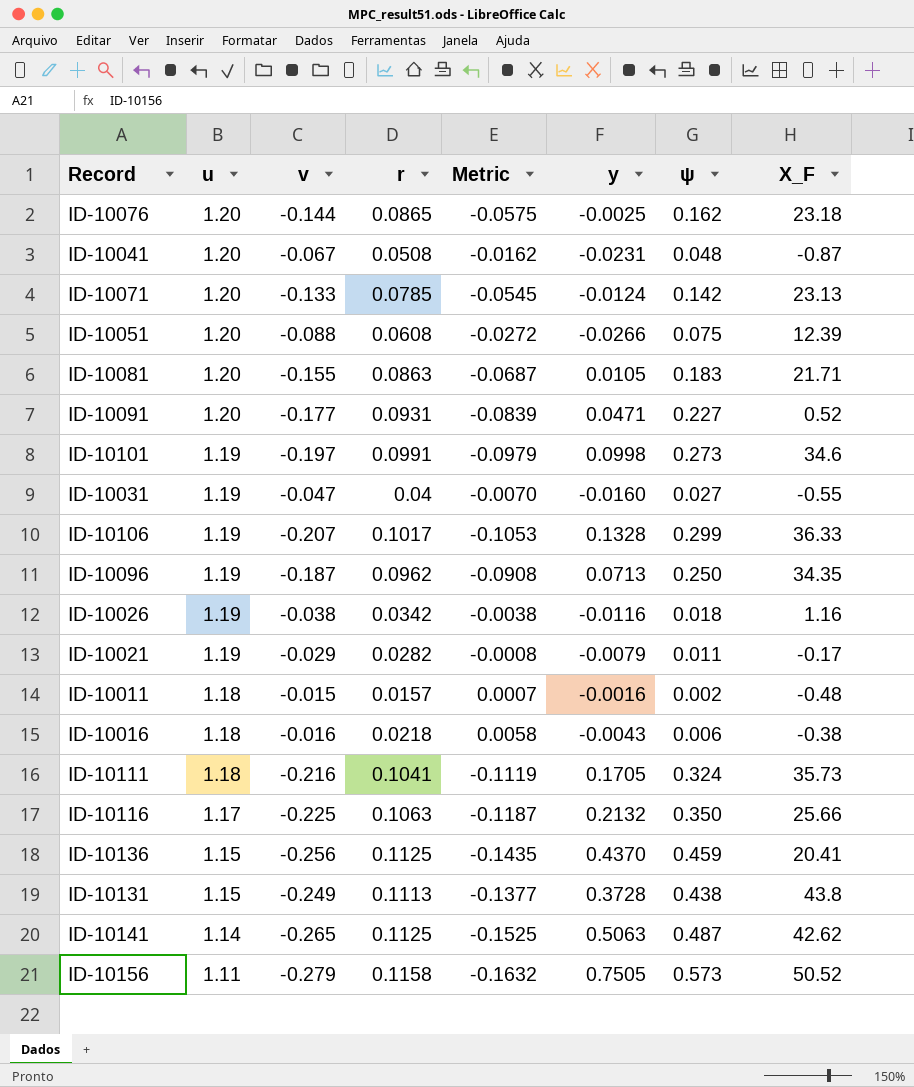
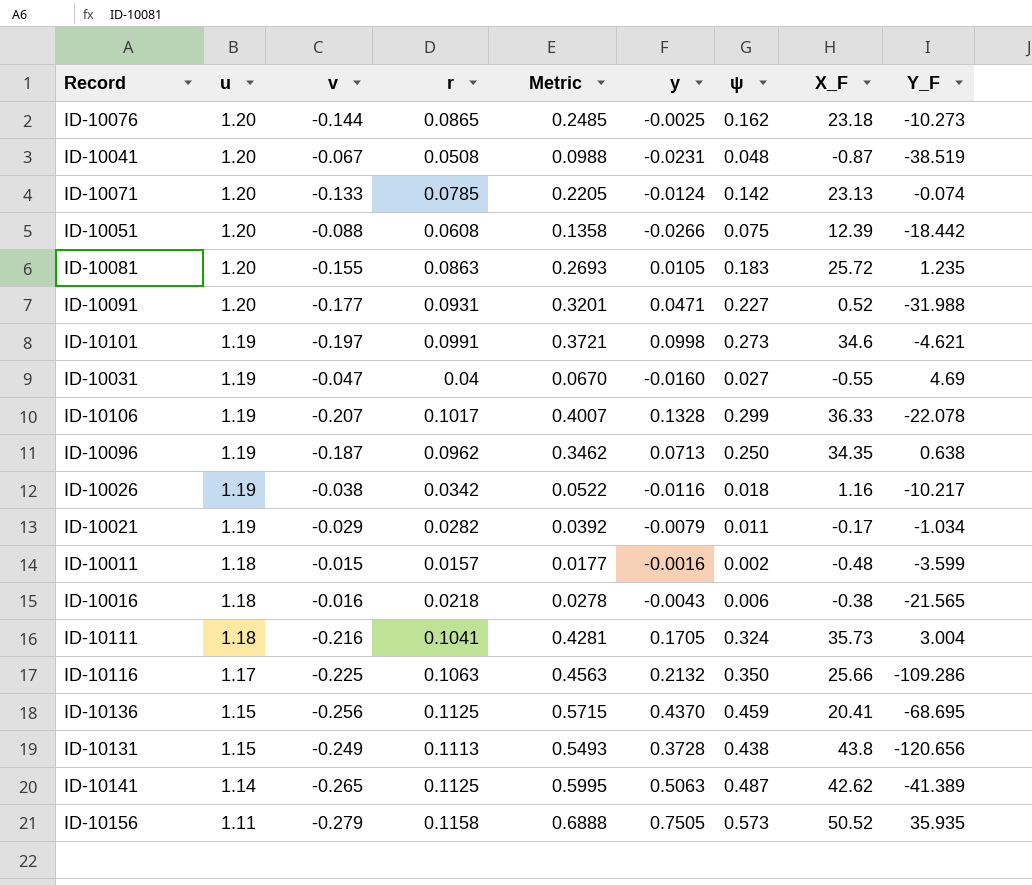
column Metric | formula: [v] + [r] -> [r] + [ψ]
column Y_F | position: none -> 9
ID-10081 | X_F: 21.71 -> 25.72

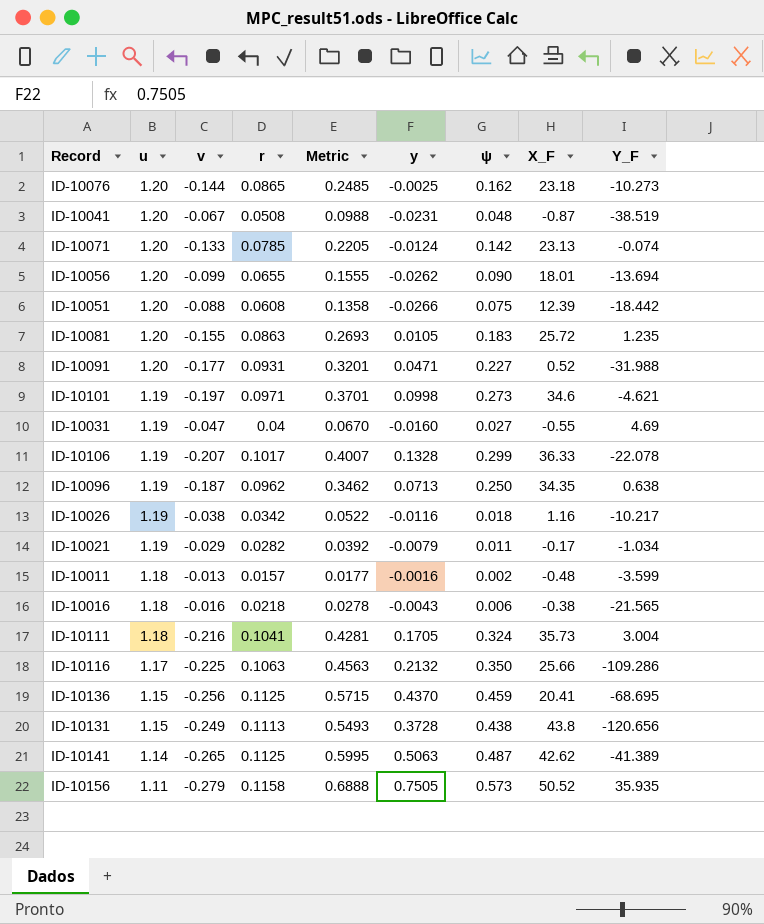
row ID-10056: none -> 1.20 | -0.099 | 0.0655 | 0.1555 | -0.0262 | 0.090 | 18.01 | -13.694
ID-10101 | r: 0.0991 -> 0.0971
ID-10101 | Metric: 0.3721 -> 0.3701
ID-10011 | v: -0.015 -> -0.013

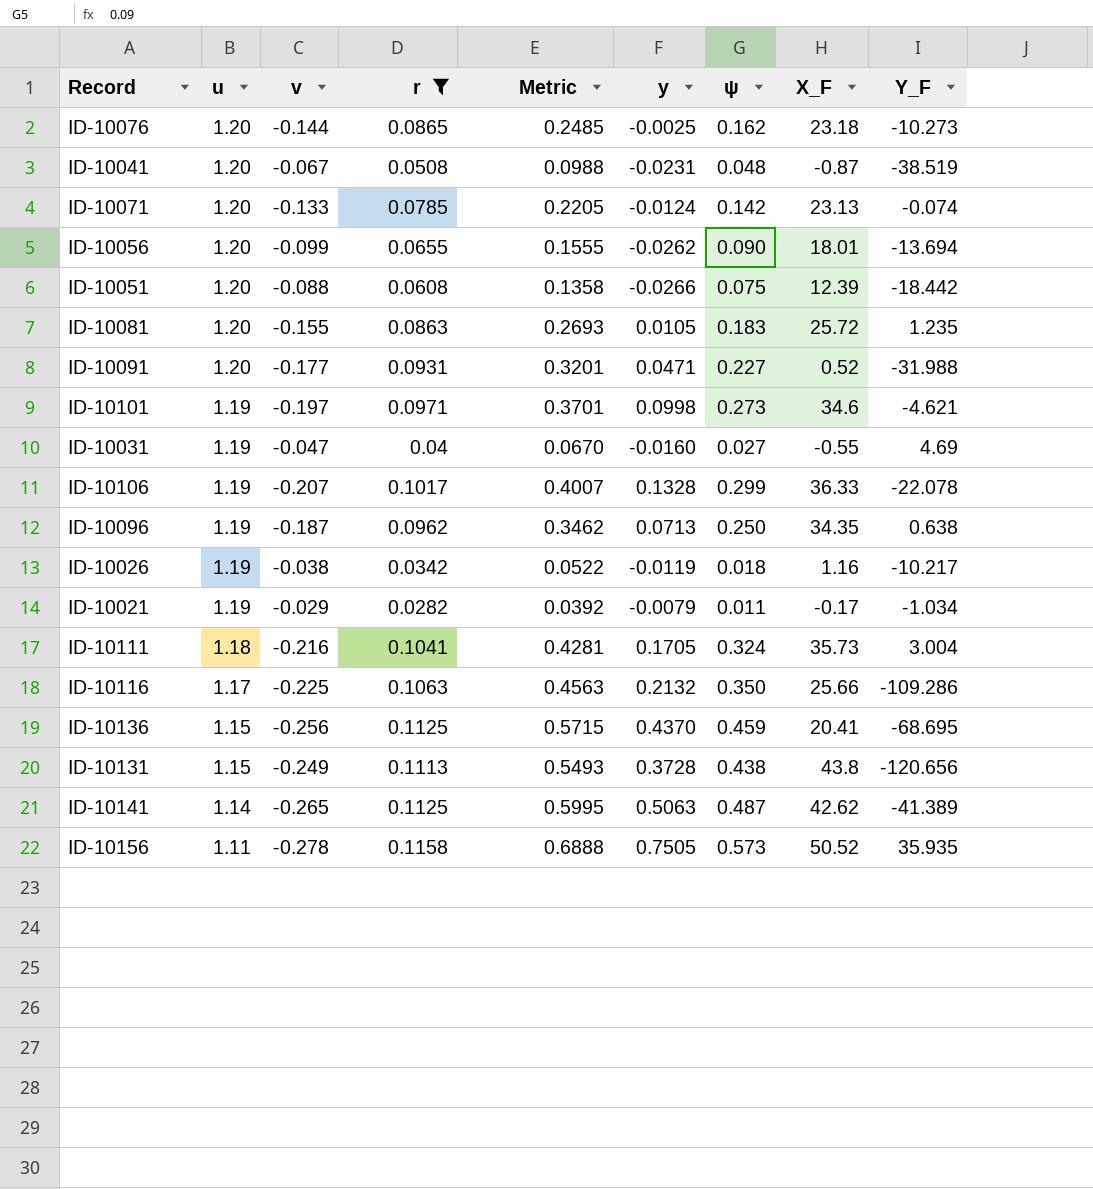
filter: none -> r >= 0.0282
ID-10026 | y: -0.0116 -> -0.0119
ID-10156 | v: -0.279 -> -0.278

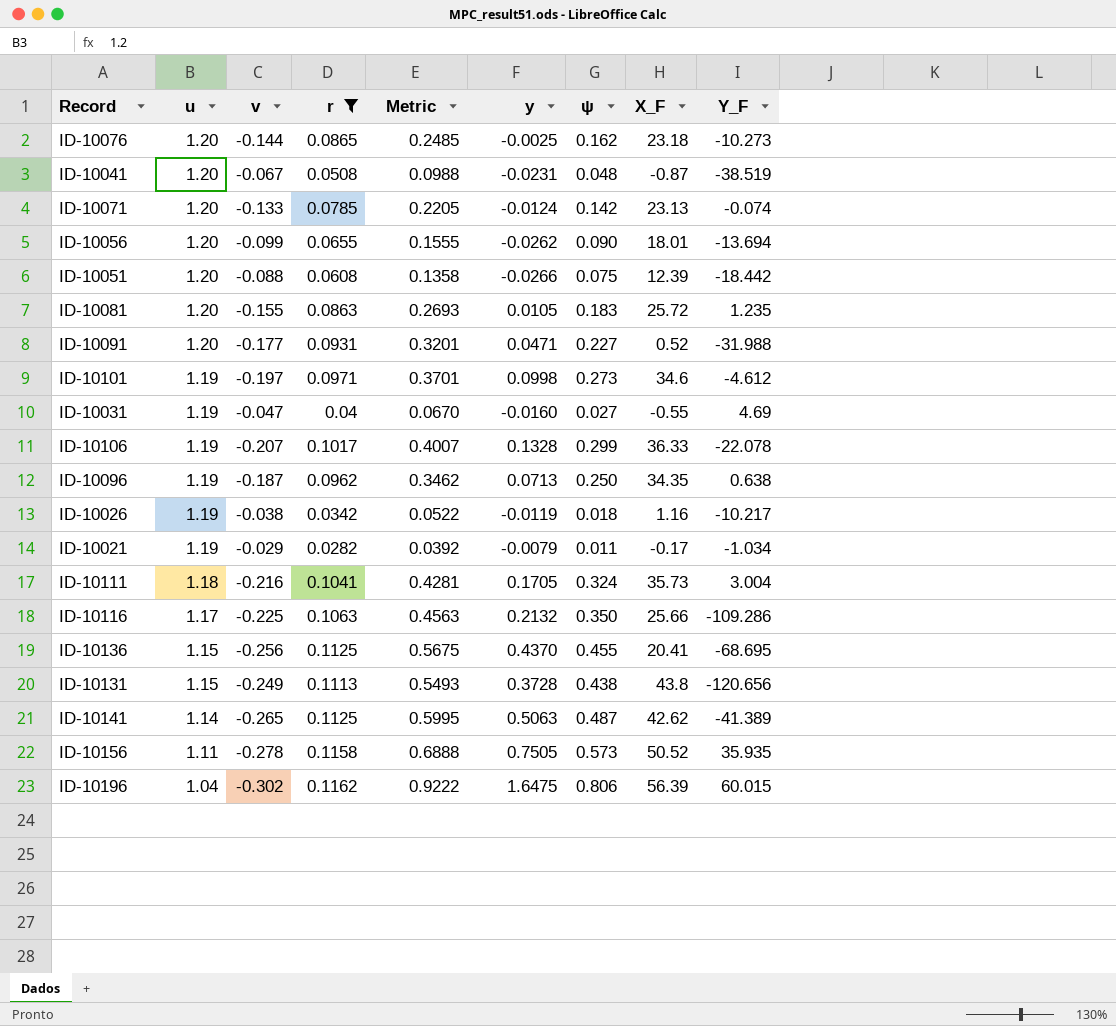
ID-10101 | Y_F: -4.621 -> -4.612
ID-10136 | Metric: 0.5715 -> 0.5675
ID-10136 | ψ: 0.459 -> 0.455
row ID-10196: none -> 1.04 | -0.302 | 0.1162 | 0.9222 | 1.6475 | 0.806 | 56.39 | 60.015

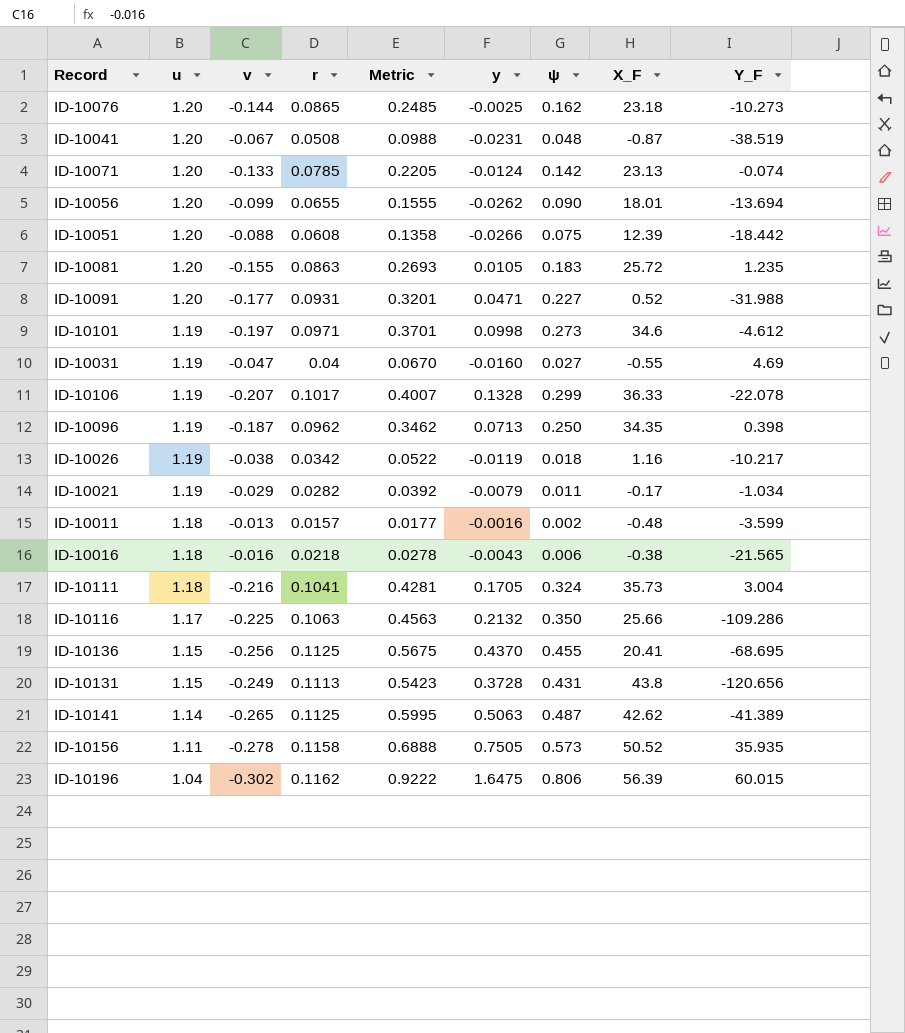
filter: r >= 0.0282 -> none
ID-10096 | Y_F: 0.638 -> 0.398
ID-10131 | Metric: 0.5493 -> 0.5423
ID-10131 | ψ: 0.438 -> 0.431

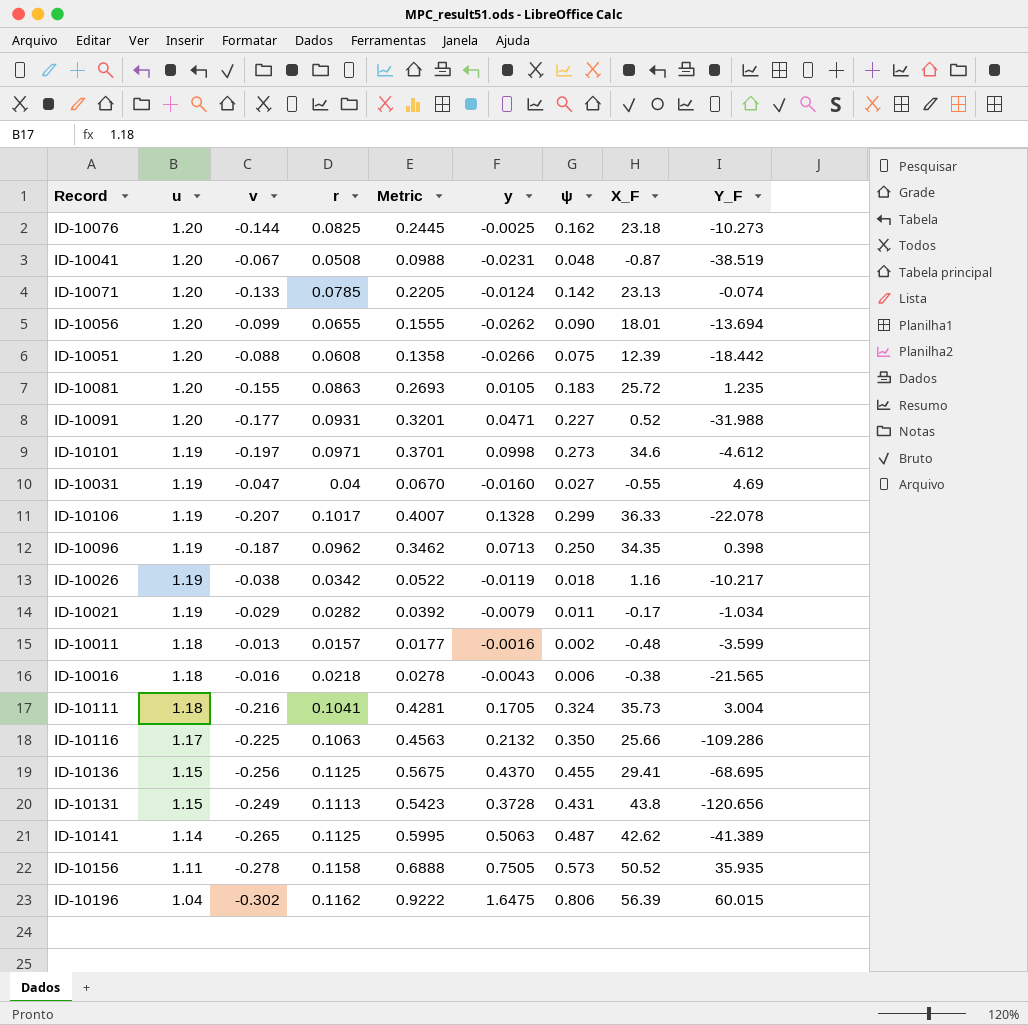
ID-10076 | r: 0.0865 -> 0.0825
ID-10076 | Metric: 0.2485 -> 0.2445
ID-10136 | X_F: 20.41 -> 29.41

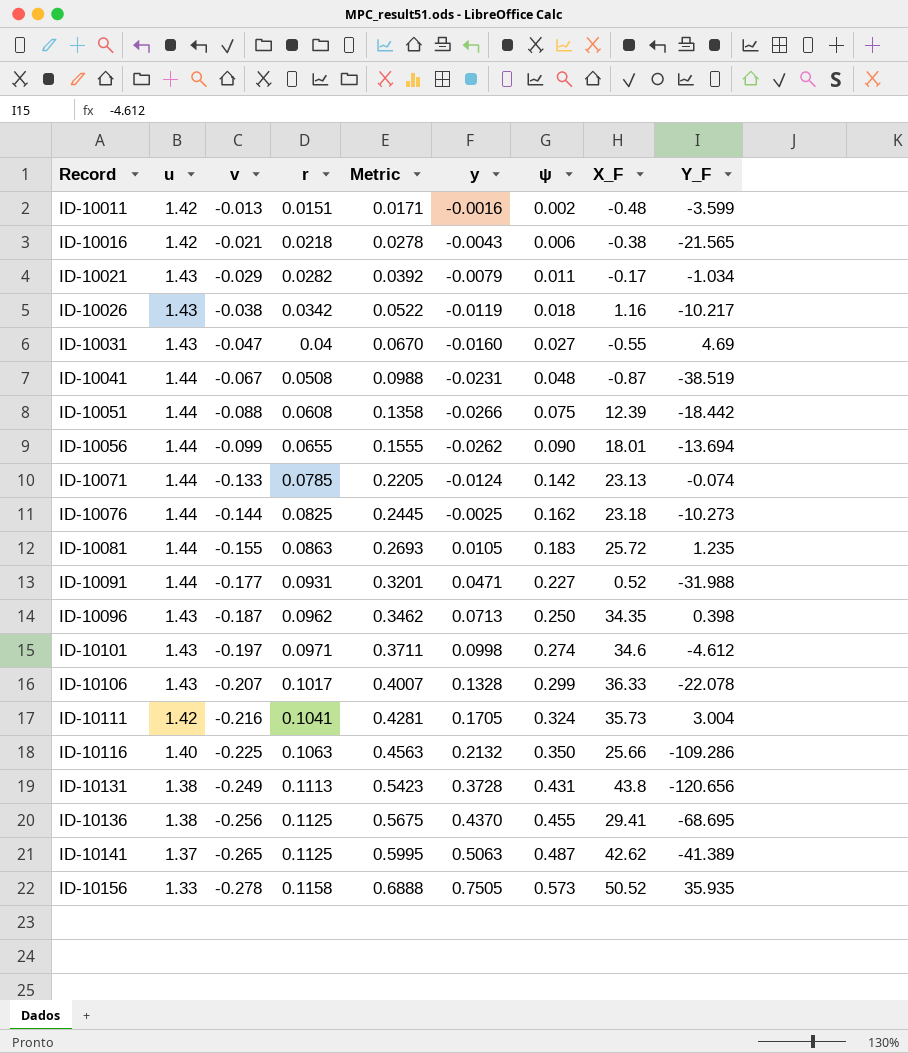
row order: u descending -> Record ascending
row ID-10196: 1.04 | -0.302 | 0.1162 | 0.9222 | 1.6475 | 0.806 | 56.39 | 60.015 -> none
ID-10011 | u: 1.18 -> 1.42
ID-10011 | r: 0.0157 -> 0.0151
ID-10011 | Metric: 0.0177 -> 0.0171
ID-10016 | u: 1.18 -> 1.42
ID-10016 | v: -0.016 -> -0.021
ID-10021 | u: 1.19 -> 1.43
ID-10026 | u: 1.19 -> 1.43
ID-10031 | u: 1.19 -> 1.43
ID-10041 | u: 1.20 -> 1.44
ID-10051 | u: 1.20 -> 1.44
ID-10056 | u: 1.20 -> 1.44
ID-10071 | u: 1.20 -> 1.44
ID-10076 | u: 1.20 -> 1.44
ID-10081 | u: 1.20 -> 1.44
ID-10091 | u: 1.20 -> 1.44
ID-10096 | u: 1.19 -> 1.43
ID-10101 | u: 1.19 -> 1.43
ID-10101 | Metric: 0.3701 -> 0.3711
ID-10101 | ψ: 0.273 -> 0.274
ID-10106 | u: 1.19 -> 1.43
ID-10111 | u: 1.18 -> 1.42
ID-10116 | u: 1.17 -> 1.40
ID-10131 | u: 1.15 -> 1.38
ID-10136 | u: 1.15 -> 1.38
ID-10141 | u: 1.14 -> 1.37
ID-10156 | u: 1.11 -> 1.33

